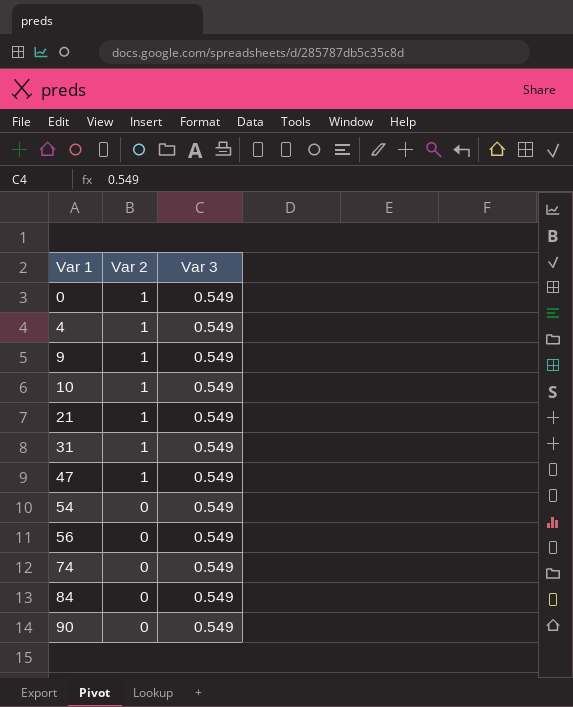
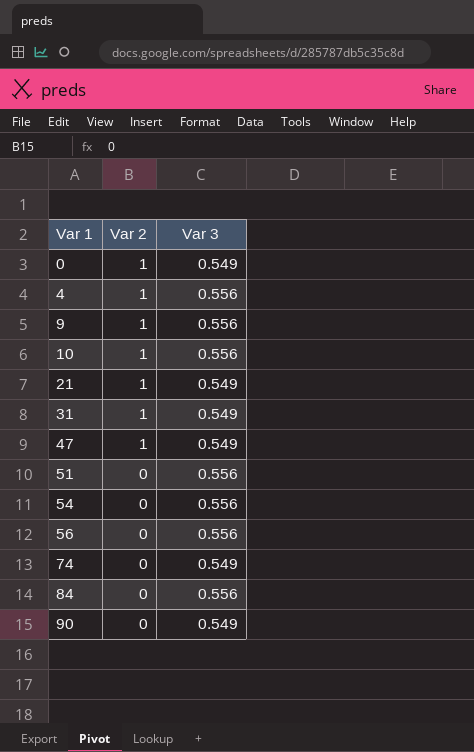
4 | Var 3: 0.549 -> 0.556
9 | Var 3: 0.549 -> 0.556
10 | Var 3: 0.549 -> 0.556
row 51: none -> 0 | 0.556
54 | Var 3: 0.549 -> 0.556
56 | Var 3: 0.549 -> 0.556
84 | Var 3: 0.549 -> 0.556

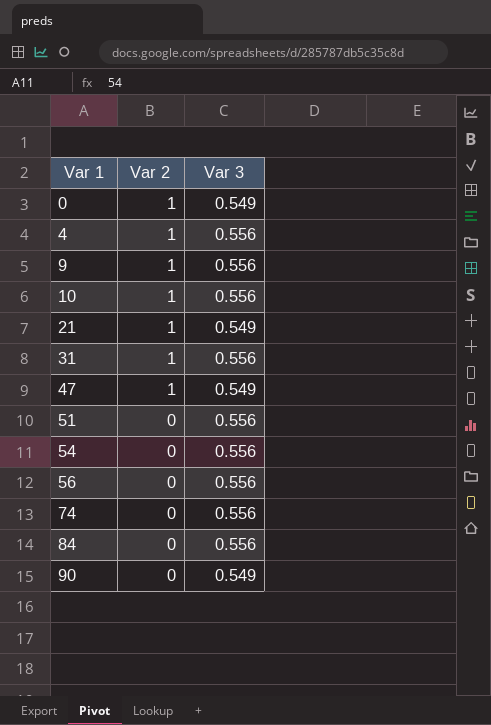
31 | Var 3: 0.549 -> 0.556
74 | Var 3: 0.549 -> 0.556

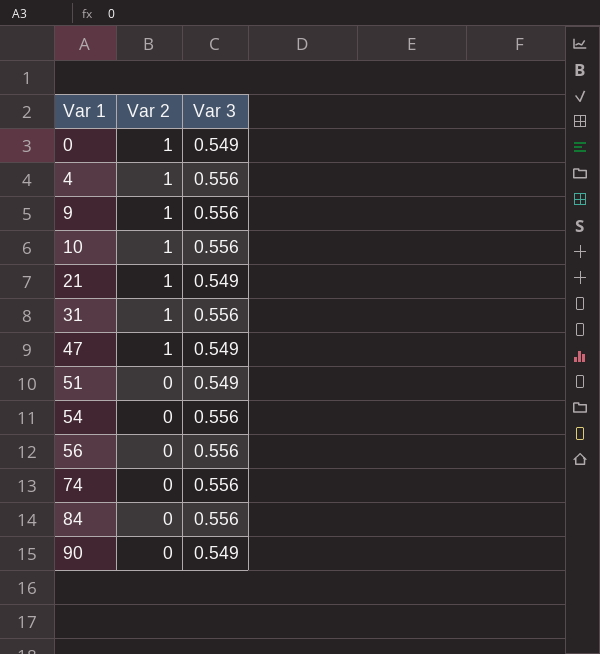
51 | Var 3: 0.556 -> 0.549

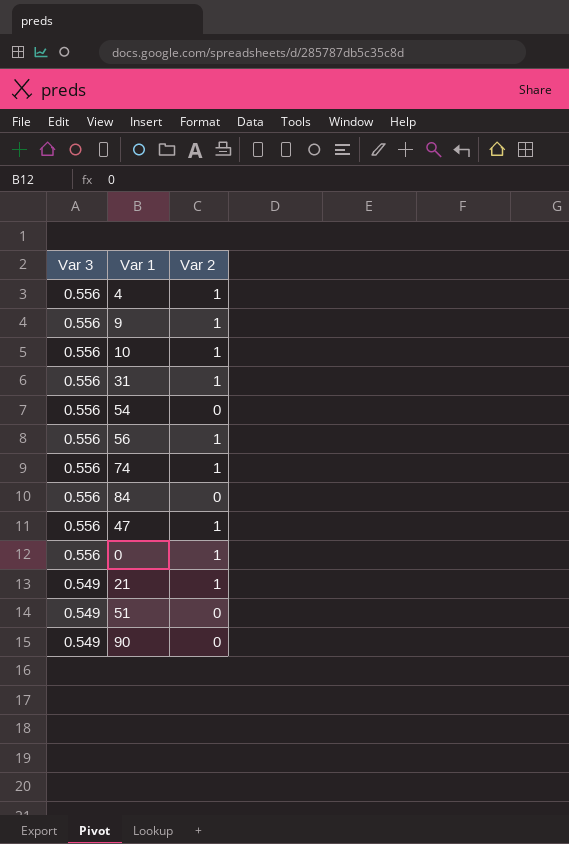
row order: Var 1 ascending -> Var 3 descending
column Var 3 | position: 3 -> 1
56 | Var 2: 0 -> 1
74 | Var 2: 0 -> 1
47 | Var 3: 0.549 -> 0.556
0 | Var 3: 0.549 -> 0.556

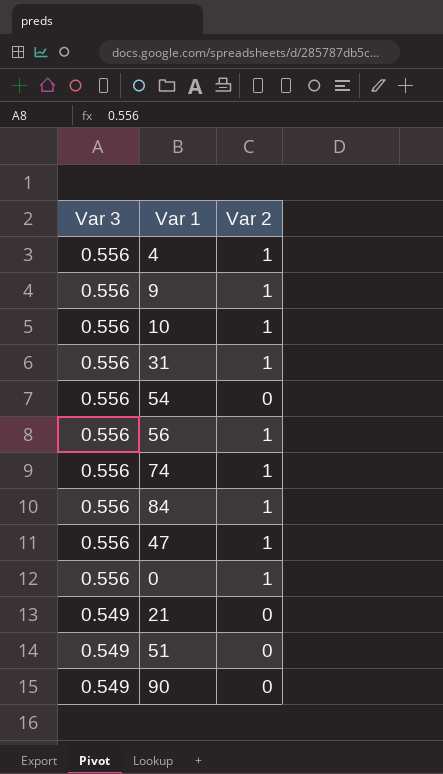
84 | Var 2: 0 -> 1
21 | Var 2: 1 -> 0

